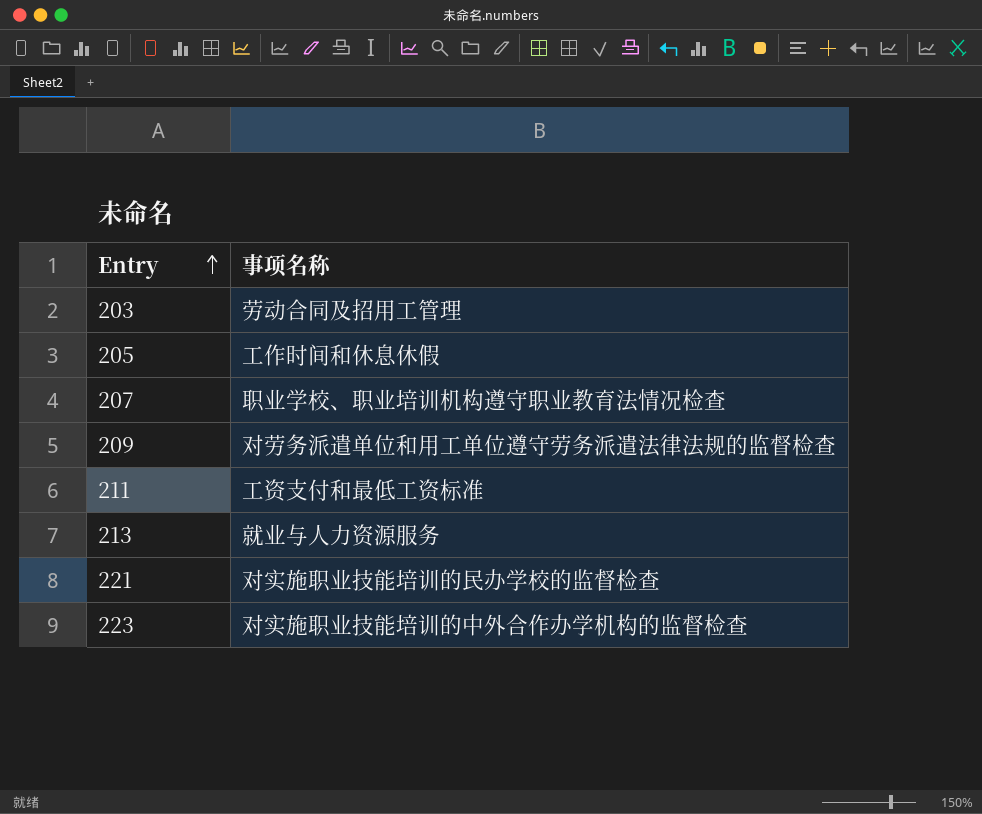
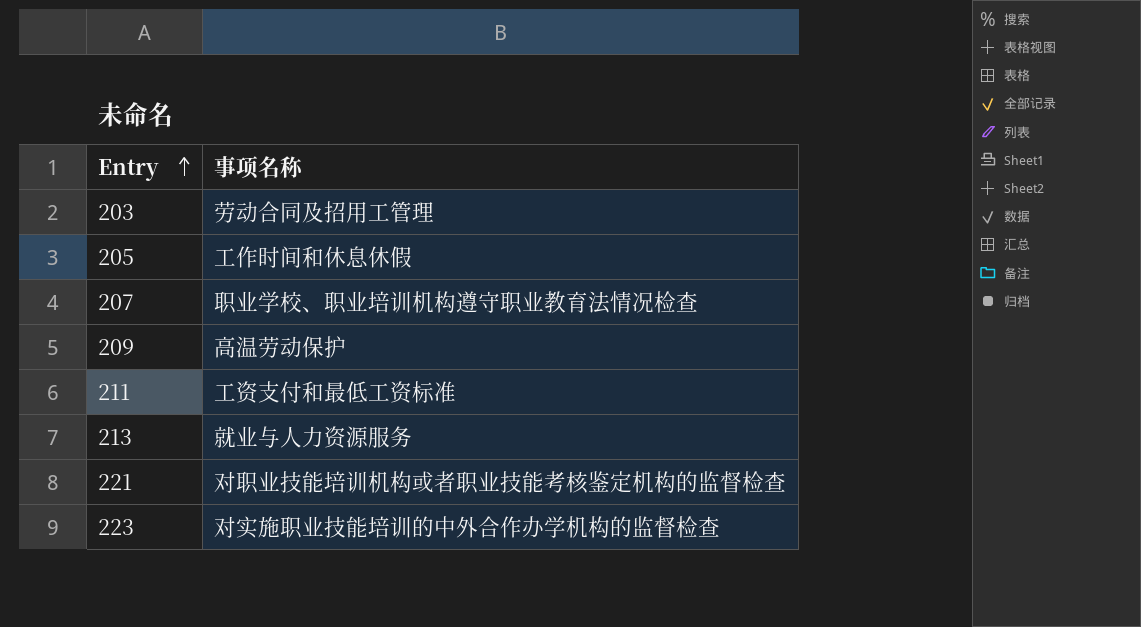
209 | 事项名称: 对劳务派遣单位和用工单位遵守劳务派遣法律法规的监督检查 -> 高温劳动保护
221 | 事项名称: 对实施职业技能培训的民办学校的监督检查 -> 对职业技能培训机构或者职业技能考核鉴定机构的监督检查

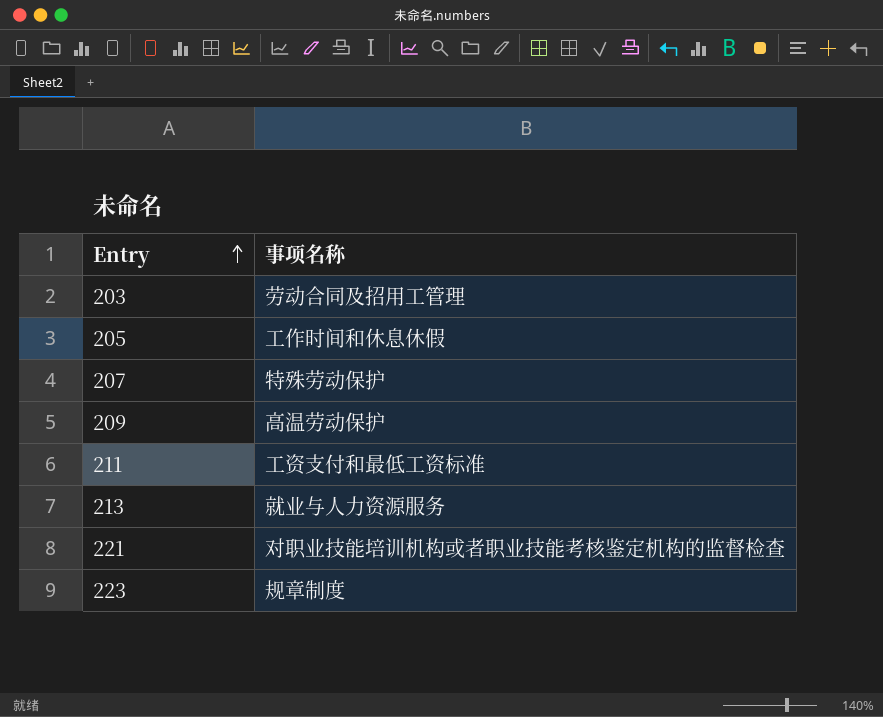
207 | 事项名称: 职业学校、职业培训机构遵守职业教育法情况检查 -> 特殊劳动保护
223 | 事项名称: 对实施职业技能培训的中外合作办学机构的监督检查 -> 规章制度

